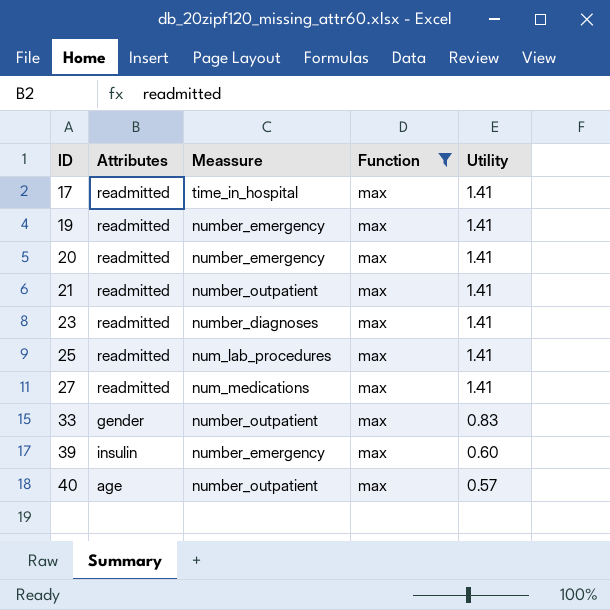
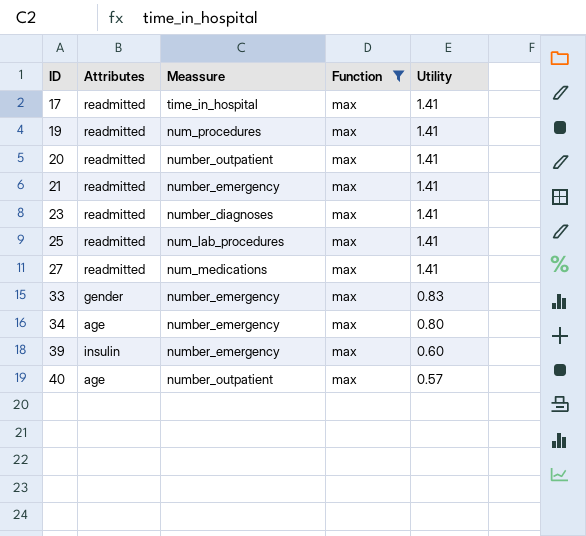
19 | Meassure: number_emergency -> num_procedures
20 | Meassure: number_emergency -> number_outpatient
21 | Meassure: number_outpatient -> number_emergency
33 | Meassure: number_outpatient -> number_emergency
row 34: none -> age | number_emergency | max | 0.80

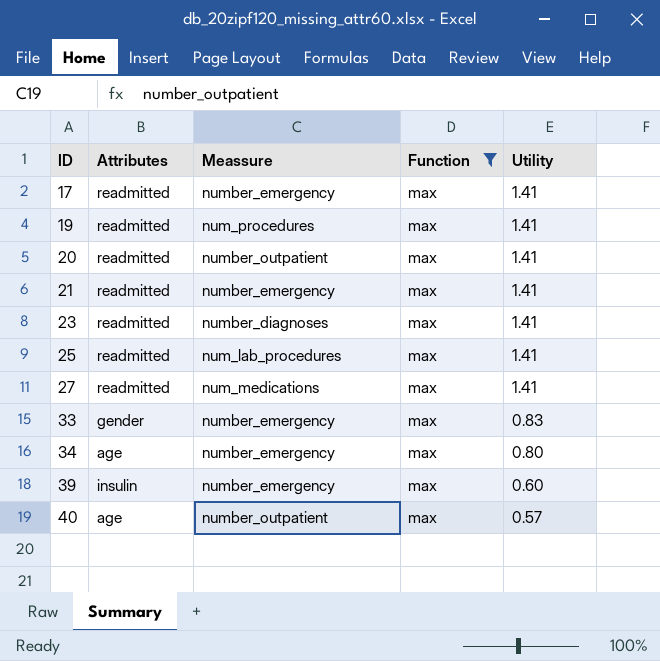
17 | Meassure: time_in_hospital -> number_emergency

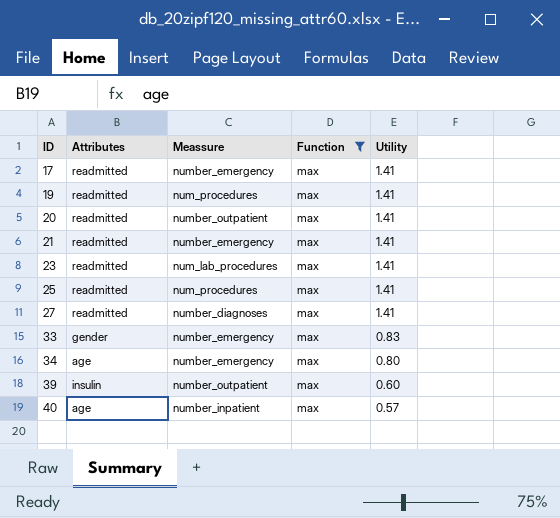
23 | Meassure: number_diagnoses -> num_lab_procedures
25 | Meassure: num_lab_procedures -> num_procedures
27 | Meassure: num_medications -> number_diagnoses
39 | Meassure: number_emergency -> number_outpatient
40 | Meassure: number_outpatient -> number_inpatient

